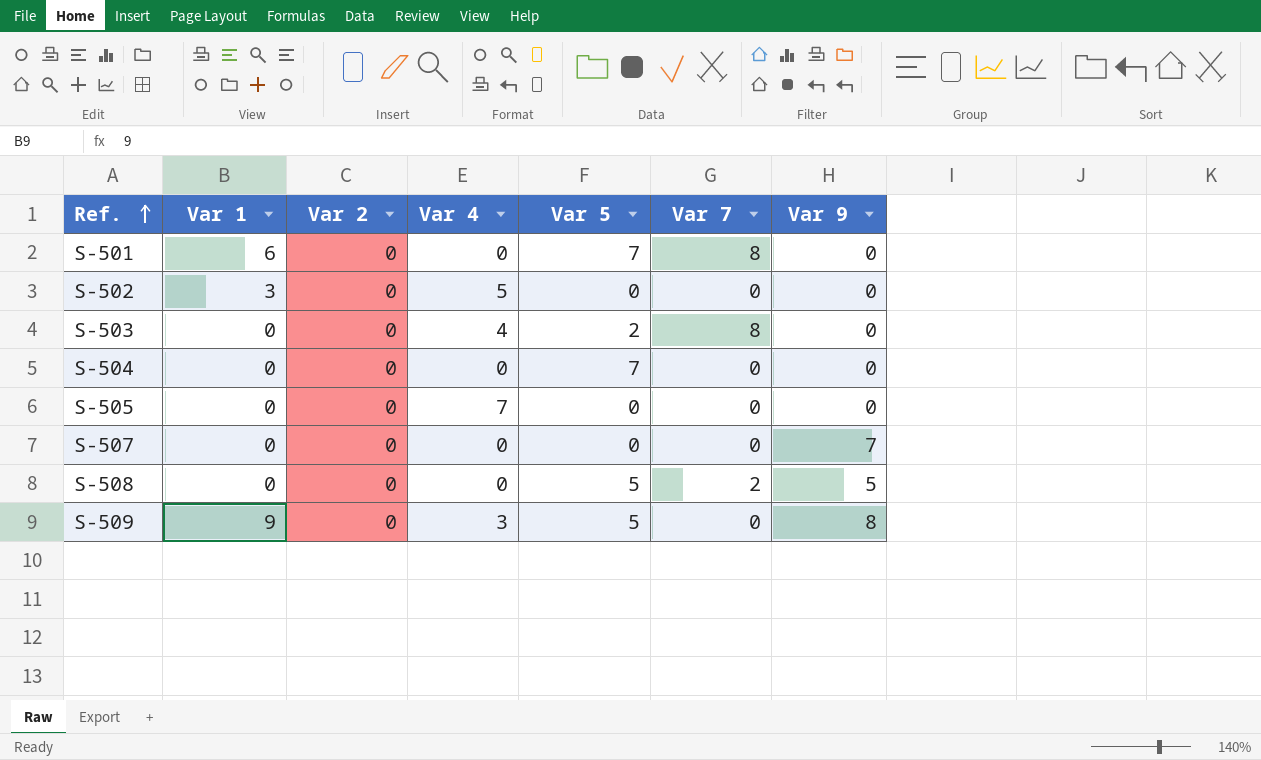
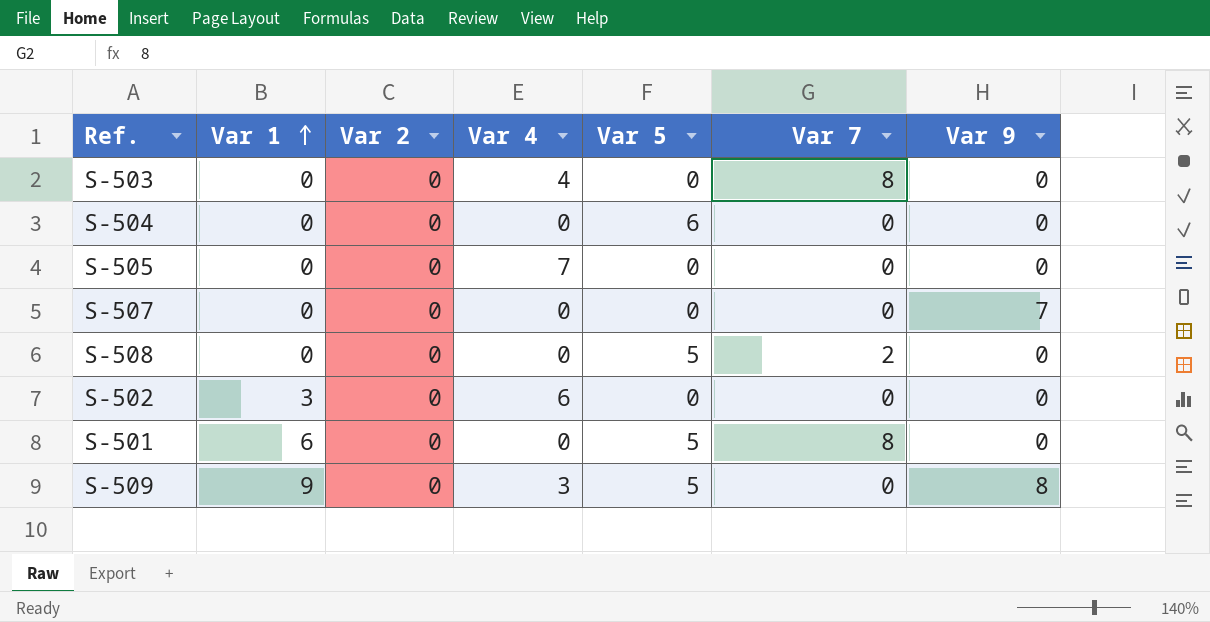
row order: Ref. ascending -> Var 1 ascending
S-503 | Var 5: 2 -> 0
S-504 | Var 5: 7 -> 6
S-508 | Var 9: 5 -> 0
S-502 | Var 4: 5 -> 6
S-501 | Var 5: 7 -> 5

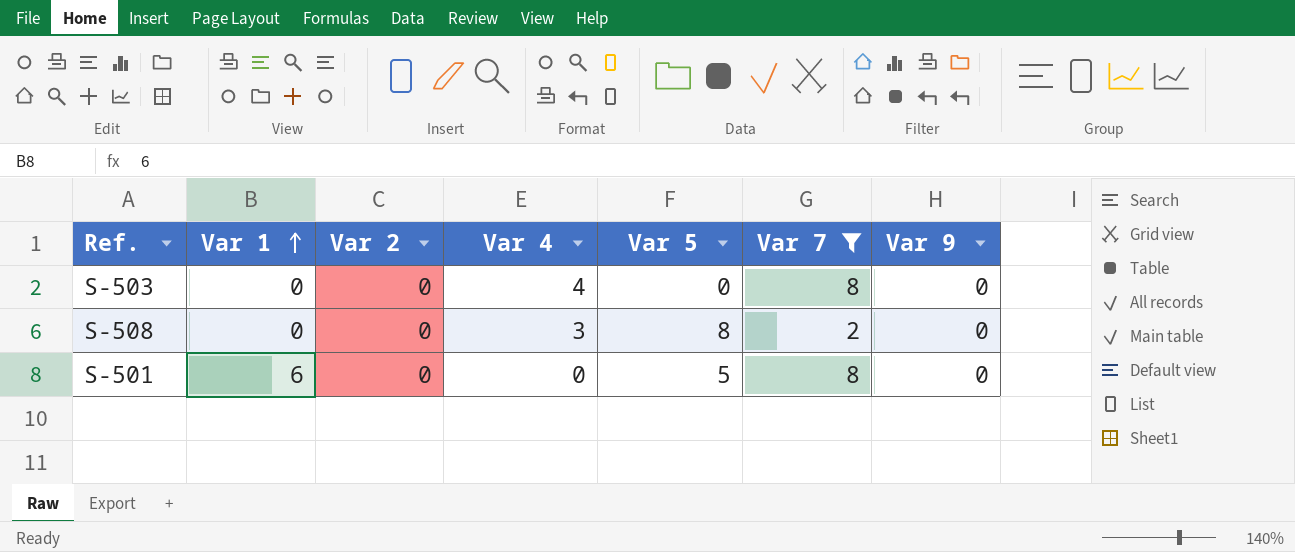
filter: none -> Var 7 != 0
S-508 | Var 4: 0 -> 3
S-508 | Var 5: 5 -> 8

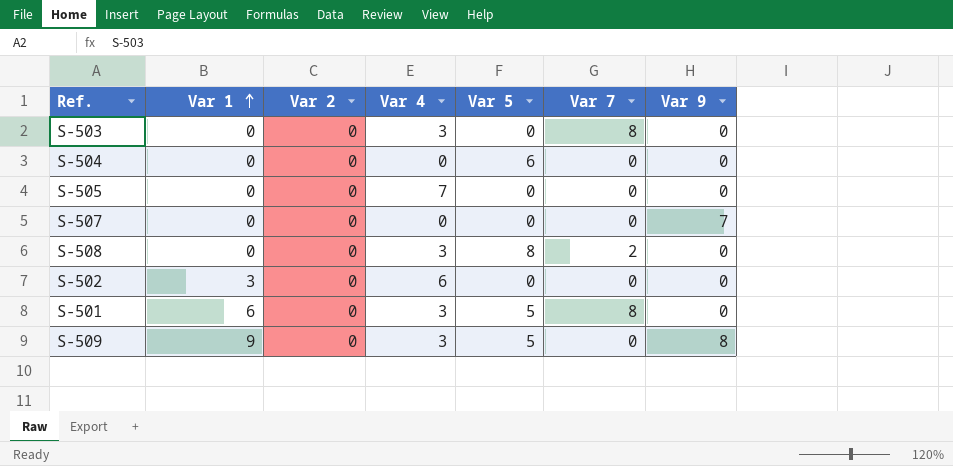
filter: Var 7 != 0 -> none
S-503 | Var 4: 4 -> 3
S-501 | Var 4: 0 -> 3

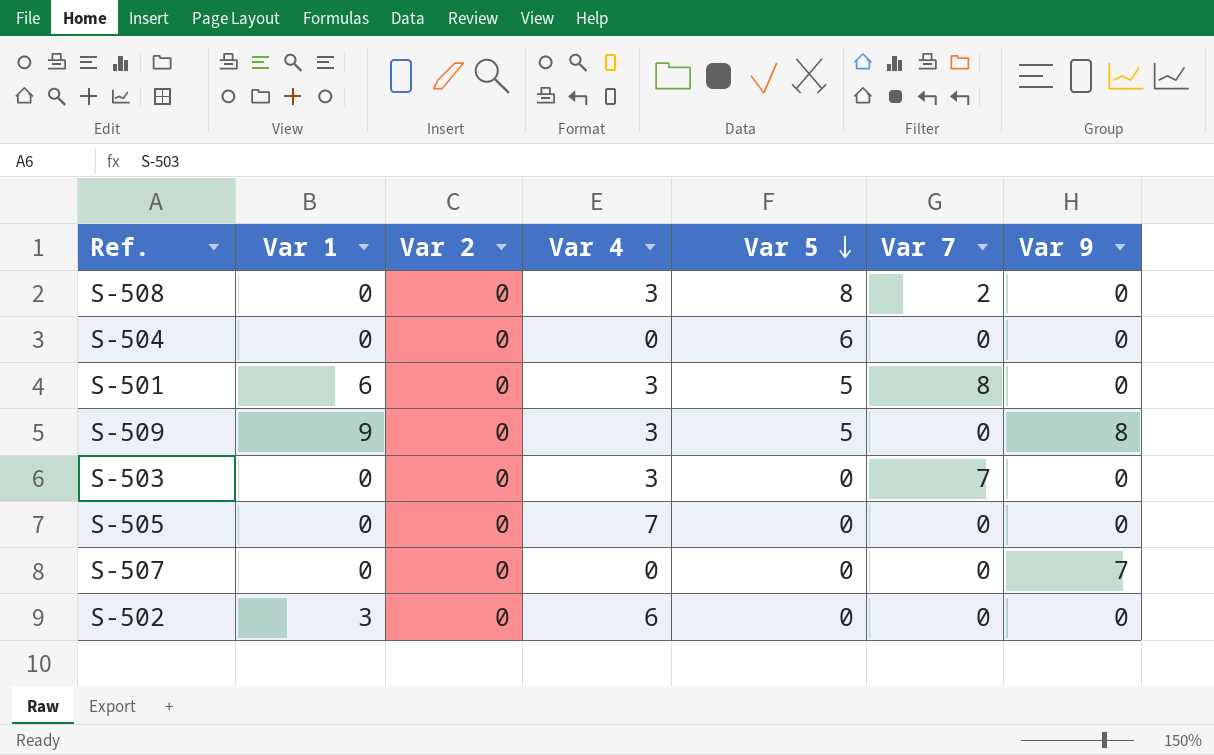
row order: Var 1 ascending -> Var 5 descending
S-503 | Var 7: 8 -> 7

